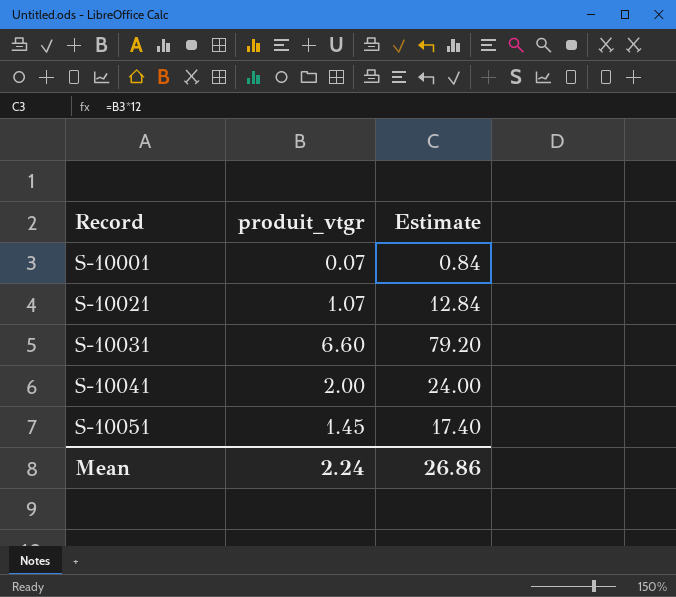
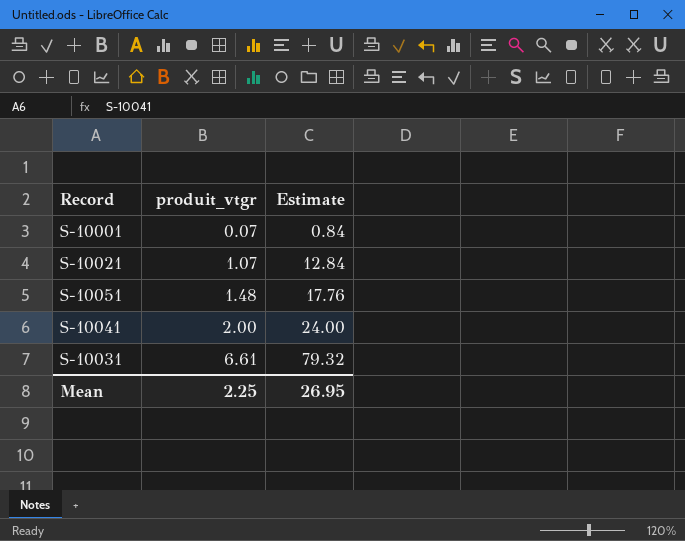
row order: Record ascending -> produit_vtgr ascending
S-10051 | produit_vtgr: 1.45 -> 1.48
S-10051 | Estimate: 17.40 -> 17.76
S-10031 | produit_vtgr: 6.60 -> 6.61
S-10031 | Estimate: 79.20 -> 79.32
Mean | produit_vtgr: 2.24 -> 2.25
Mean | Estimate: 26.86 -> 26.95

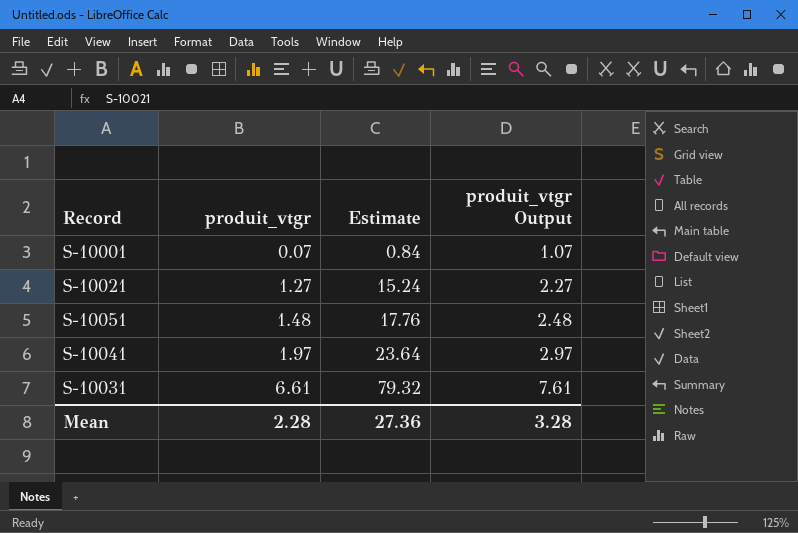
column produit_vtgr Output | formula: none -> [produit_vtgr] + 1
S-10021 | produit_vtgr: 1.07 -> 1.27
S-10021 | Estimate: 12.84 -> 15.24
S-10041 | produit_vtgr: 2.00 -> 1.97
S-10041 | Estimate: 24.00 -> 23.64
Mean | produit_vtgr: 2.25 -> 2.28
Mean | Estimate: 26.95 -> 27.36

